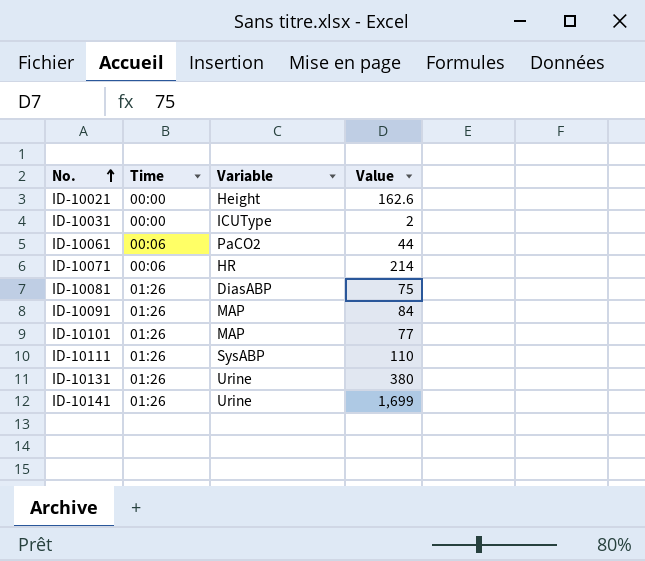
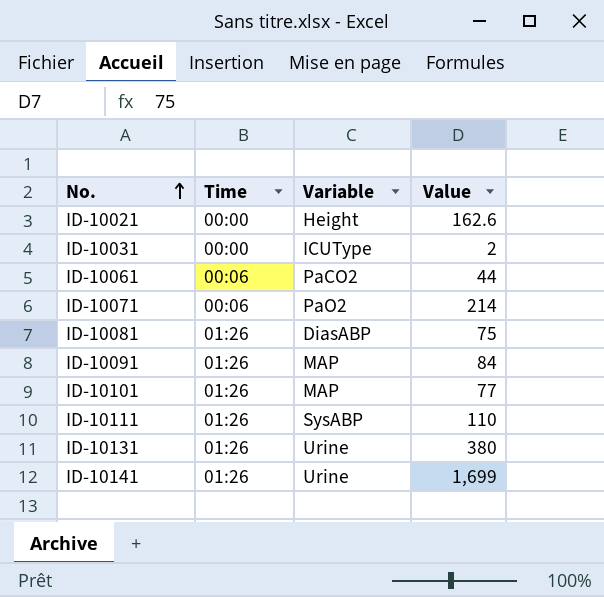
ID-10071 | Variable: HR -> PaO2

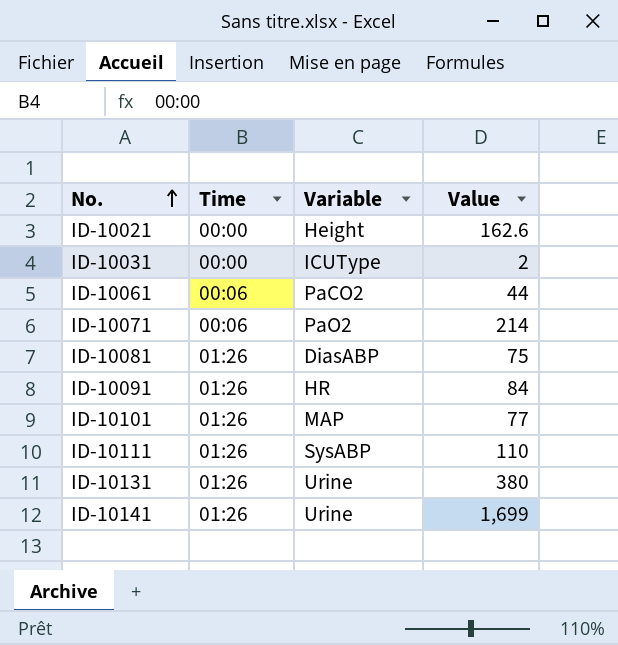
ID-10091 | Variable: MAP -> HR

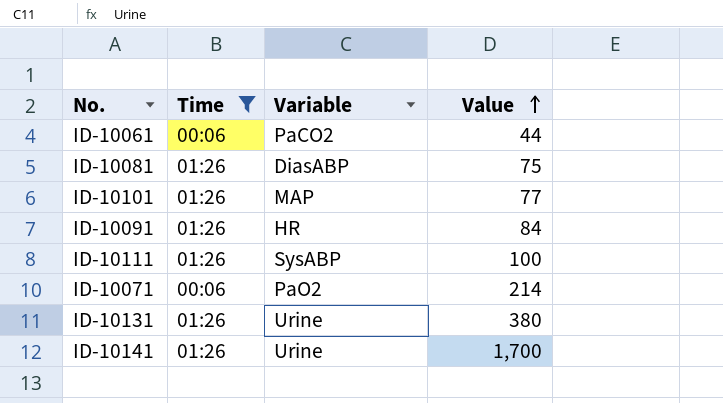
filter: none -> Time != 00:00
row order: No. ascending -> Value ascending
ID-10111 | Value: 110 -> 100
ID-10141 | Value: 1,699 -> 1,700

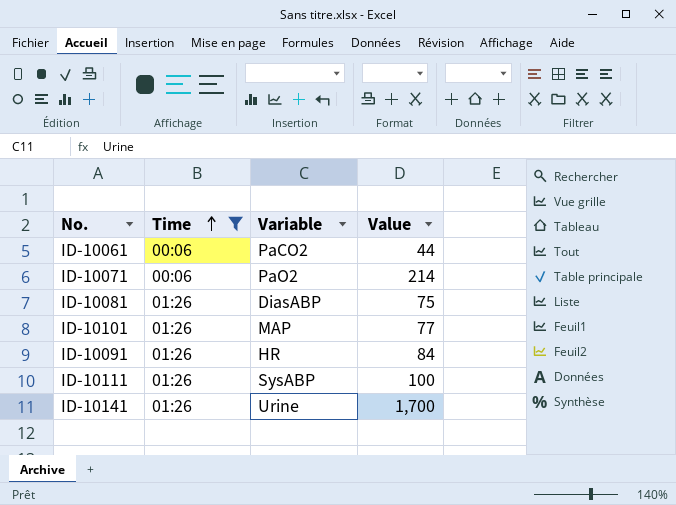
row order: Value ascending -> Time ascending
row ID-10131: 01:26 | Urine | 380 -> none

